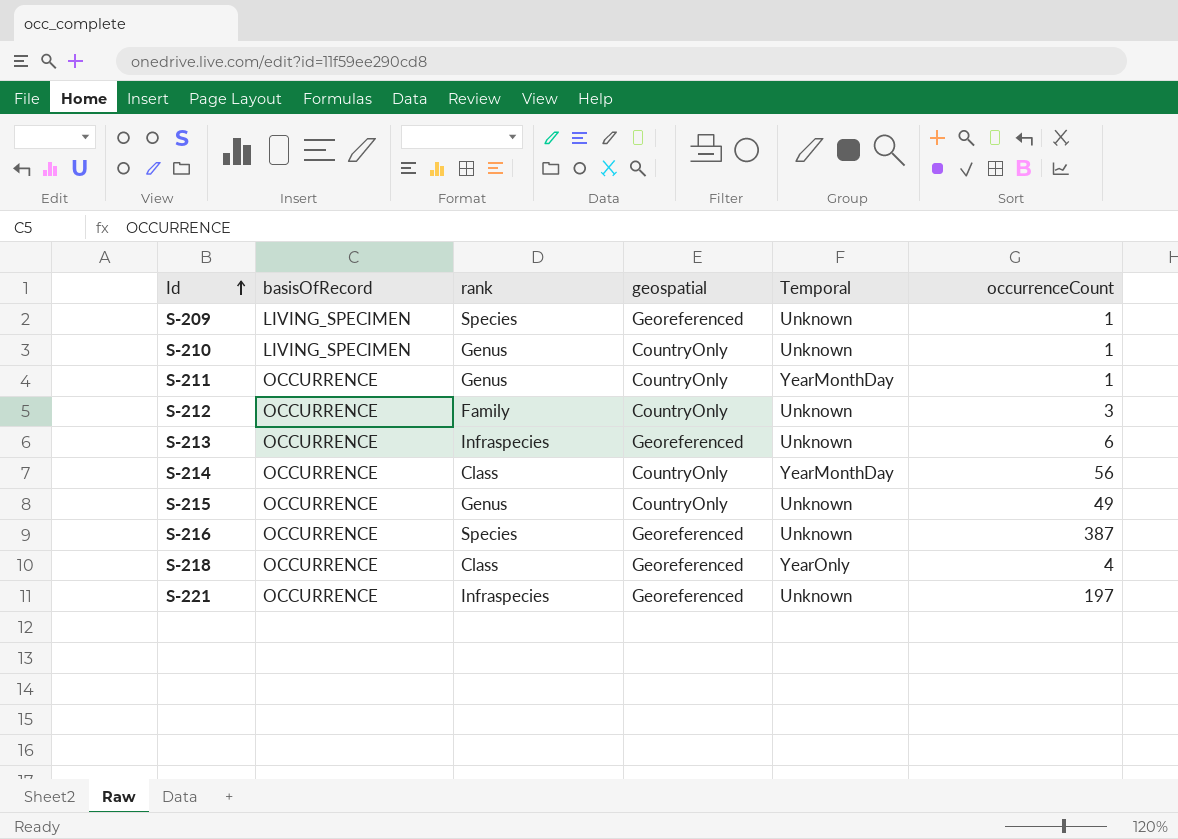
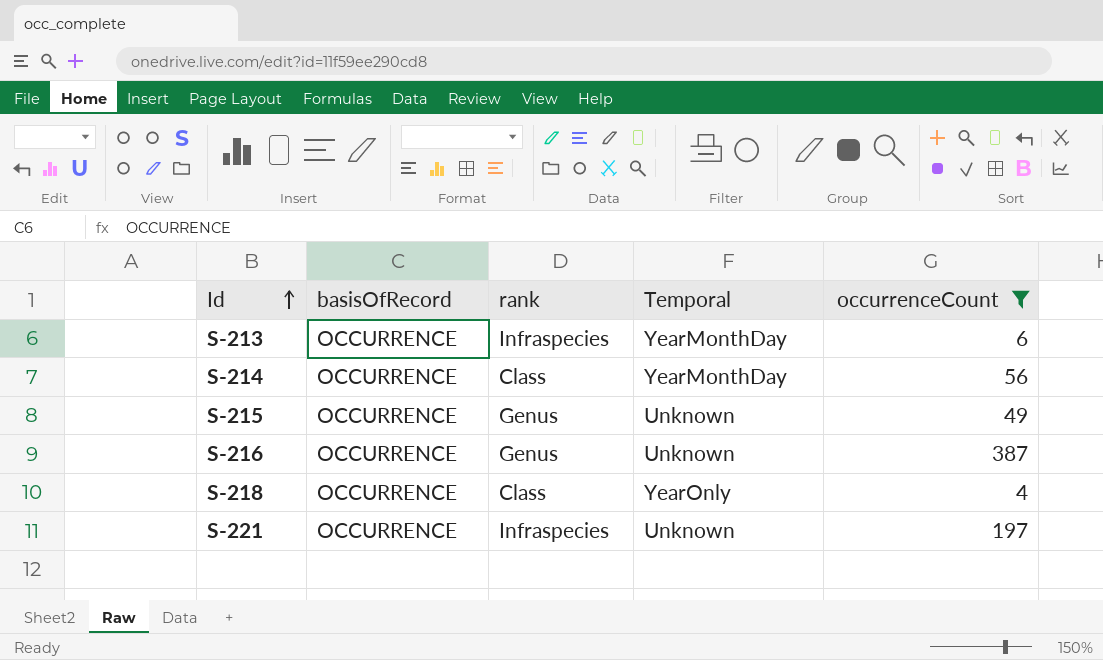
filter: none -> occurrenceCount >= 4
column geospatial | position: 4 -> none
S-213 | Temporal: Unknown -> YearMonthDay
S-216 | rank: Species -> Genus

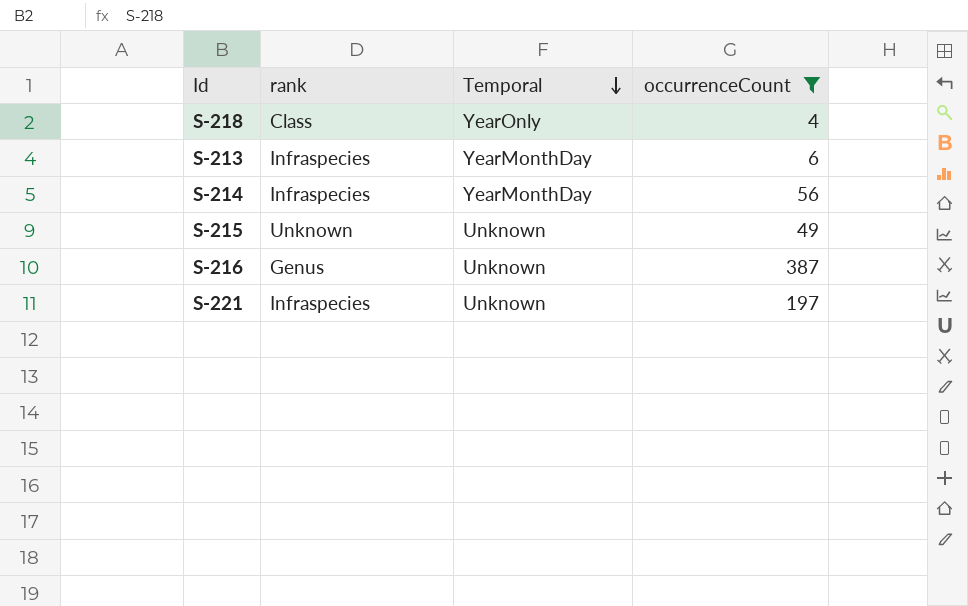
row order: Id ascending -> Temporal descending
column basisOfRecord | position: 2 -> none
S-214 | rank: Class -> Infraspecies
S-215 | rank: Genus -> Unknown

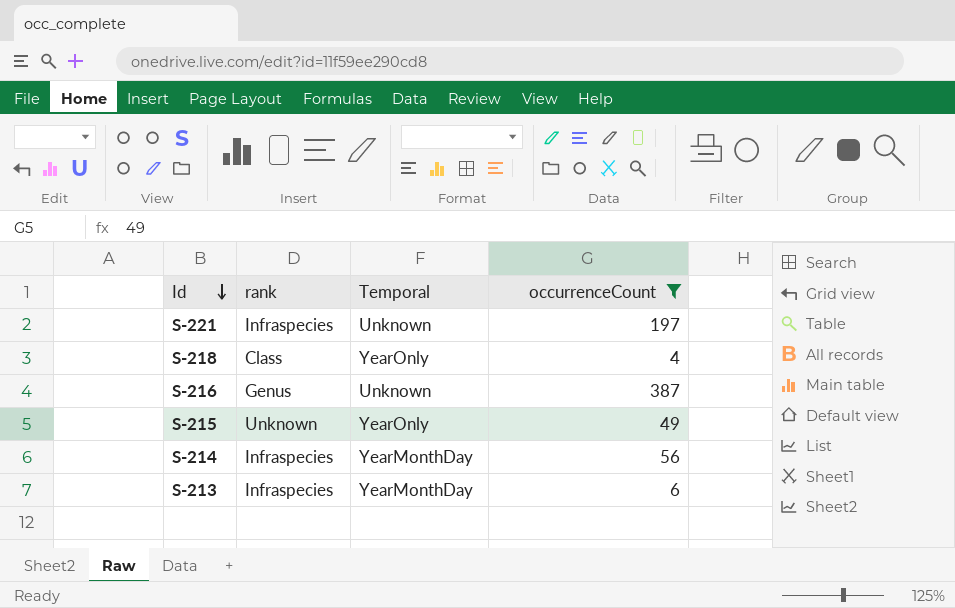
row order: Temporal descending -> Id descending
S-215 | Temporal: Unknown -> YearOnly

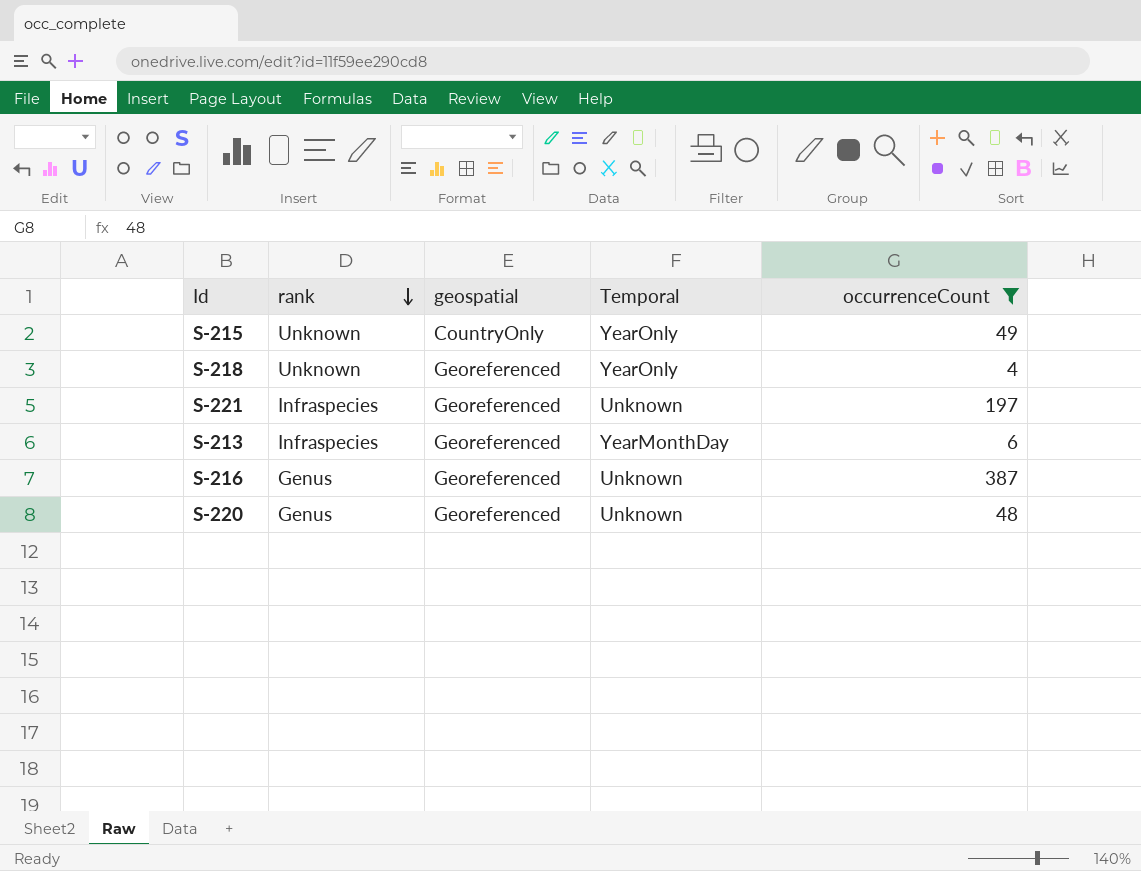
row order: Id descending -> rank descending
column geospatial | position: none -> 3
row S-214: Infraspecies | YearMonthDay | 56 -> none
S-218 | rank: Class -> Unknown
row S-220: none -> Genus | Georeferenced | Unknown | 48

